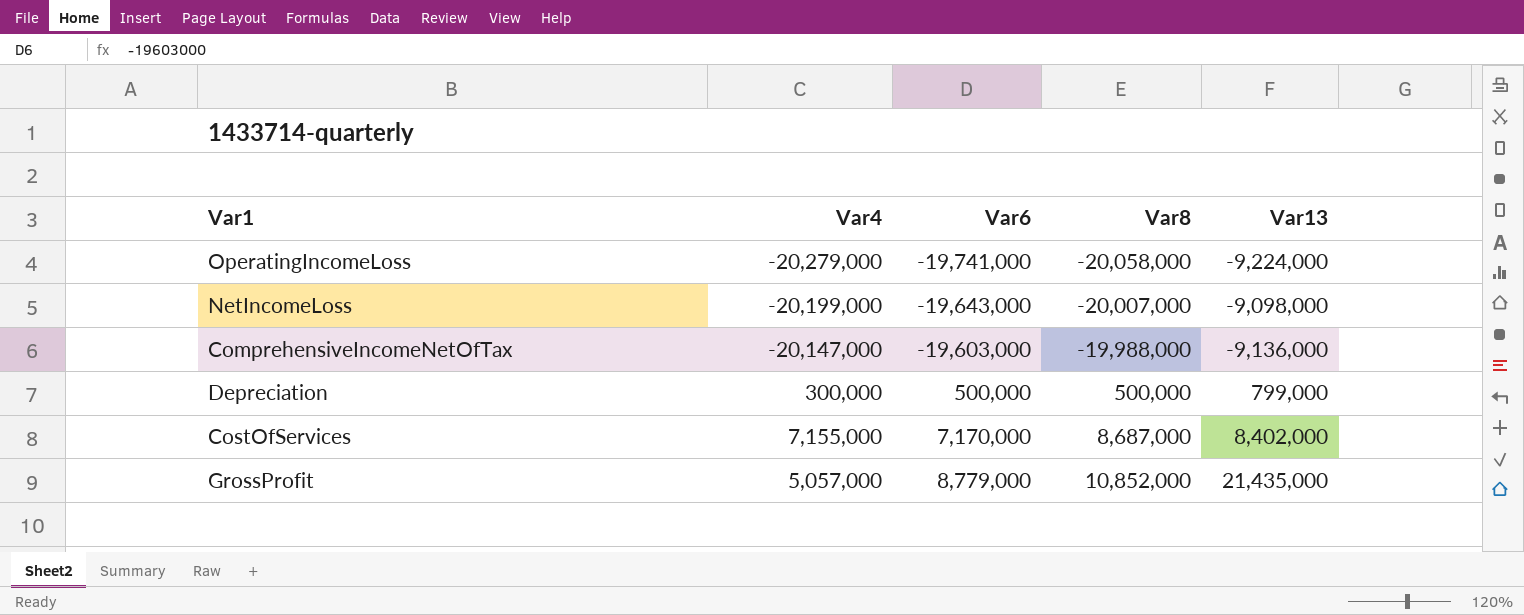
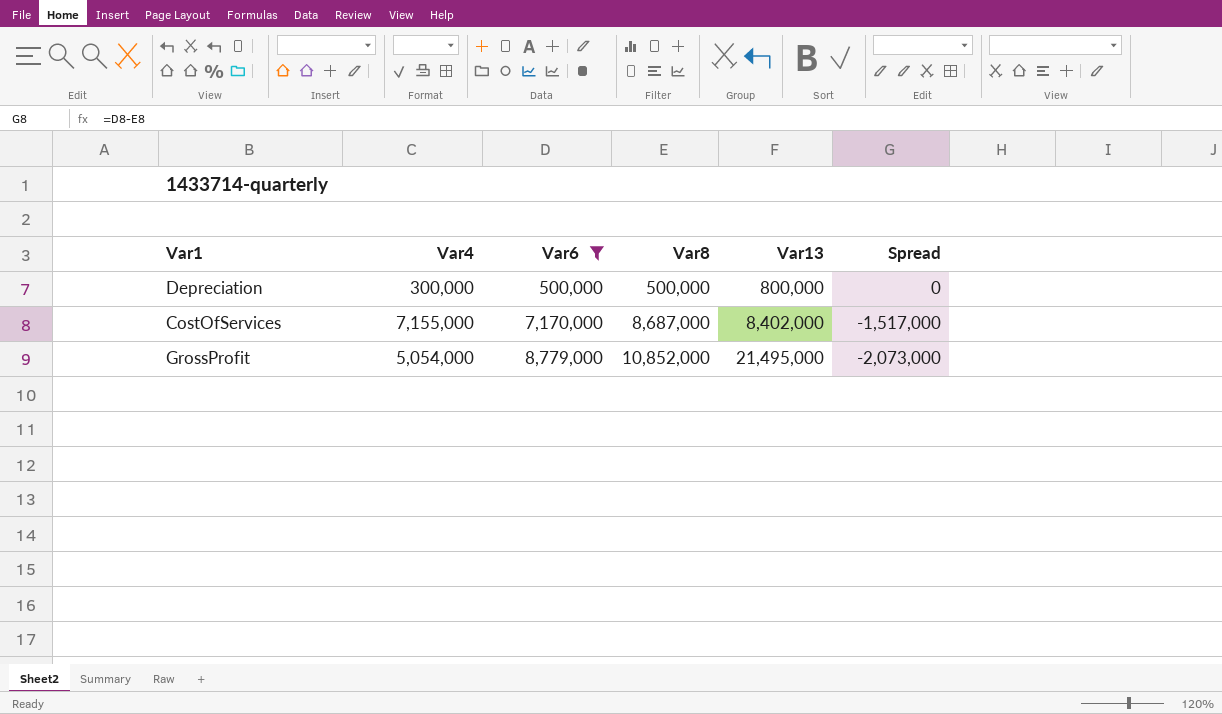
filter: none -> Var6 >= 500,000
column Spread | formula: none -> [Var6] - [Var8]
Depreciation | Var13: 799,000 -> 800,000
GrossProfit | Var4: 5,057,000 -> 5,054,000
GrossProfit | Var13: 21,435,000 -> 21,495,000

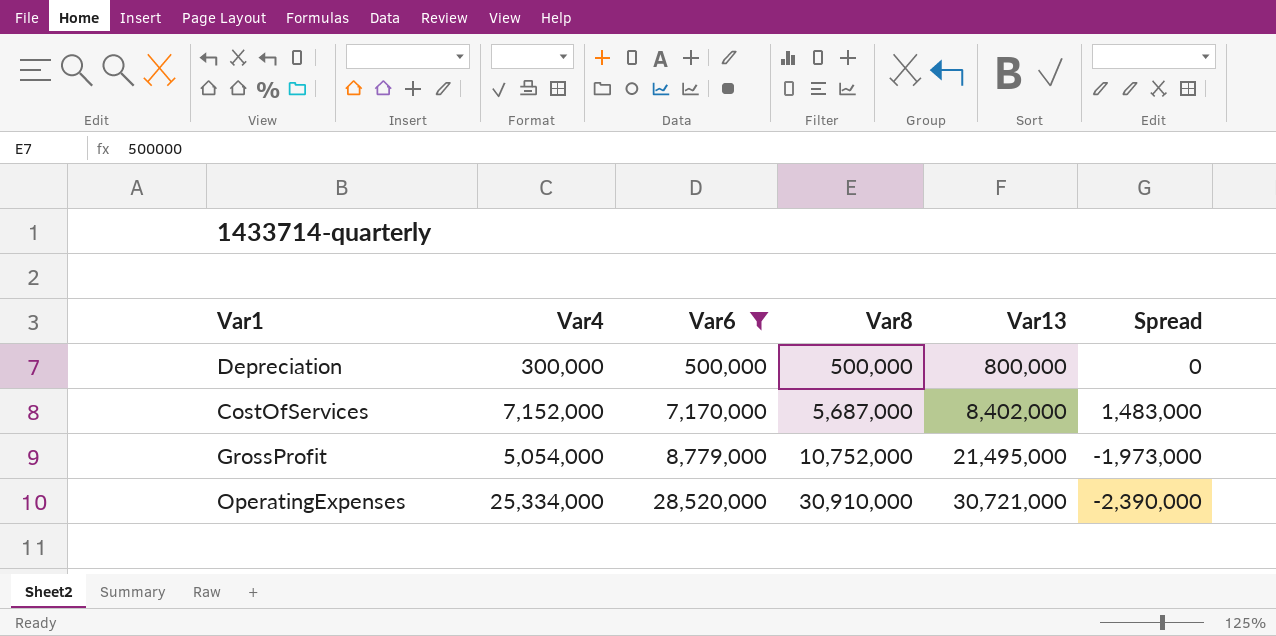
CostOfServices | Var4: 7,155,000 -> 7,152,000
CostOfServices | Var8: 8,687,000 -> 5,687,000
CostOfServices | Spread: -1,517,000 -> 1,483,000
GrossProfit | Var8: 10,852,000 -> 10,752,000
GrossProfit | Spread: -2,073,000 -> -1,973,000
row OperatingExpenses: none -> 25,334,000 | 28,520,000 | 30,910,000 | 30,721,000 | -2,390,000

